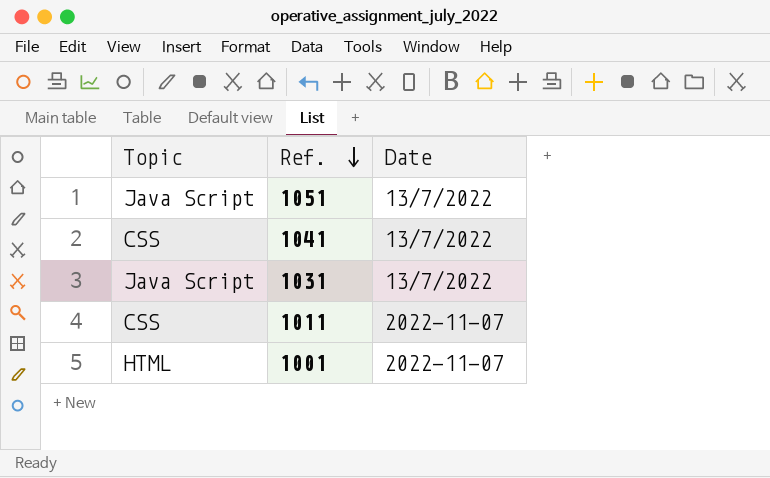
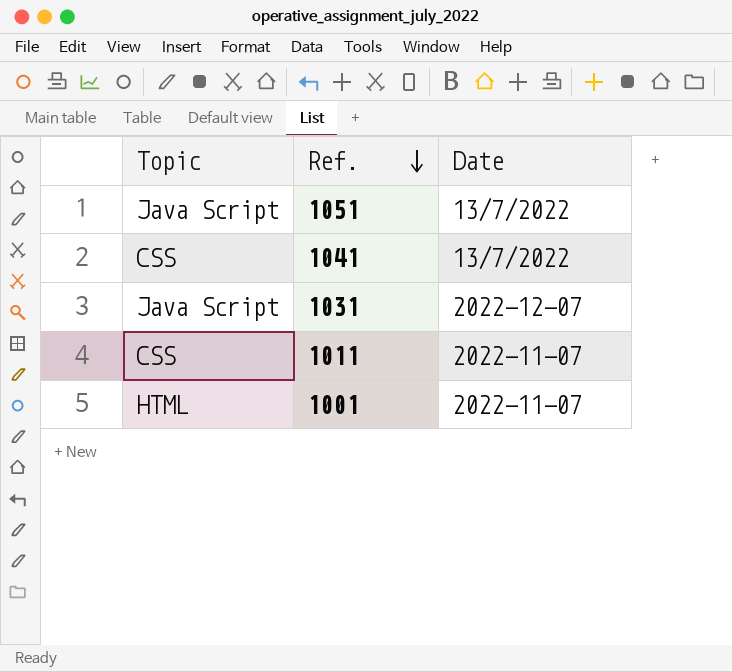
1031 | Date: 13/7/2022 -> 2022-12-07

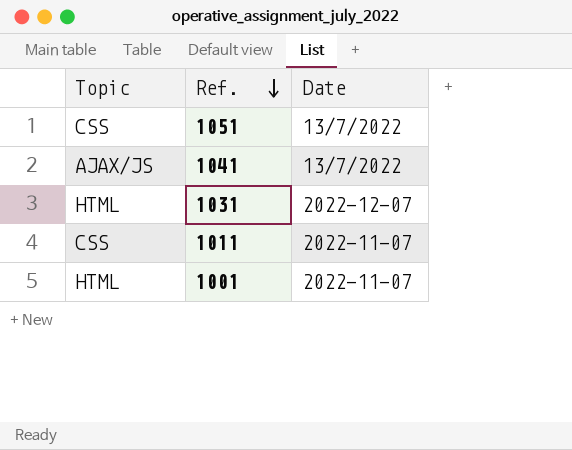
1051 | Topic: Java Script -> CSS
1041 | Topic: CSS -> AJAX/JS
1031 | Topic: Java Script -> HTML

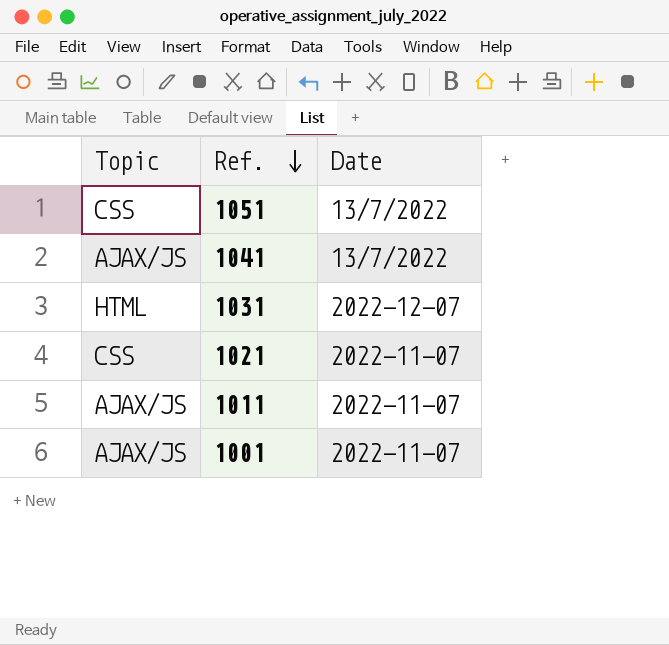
row 1021: none -> CSS | 2022-11-07
1011 | Topic: CSS -> AJAX/JS
1001 | Topic: HTML -> AJAX/JS

